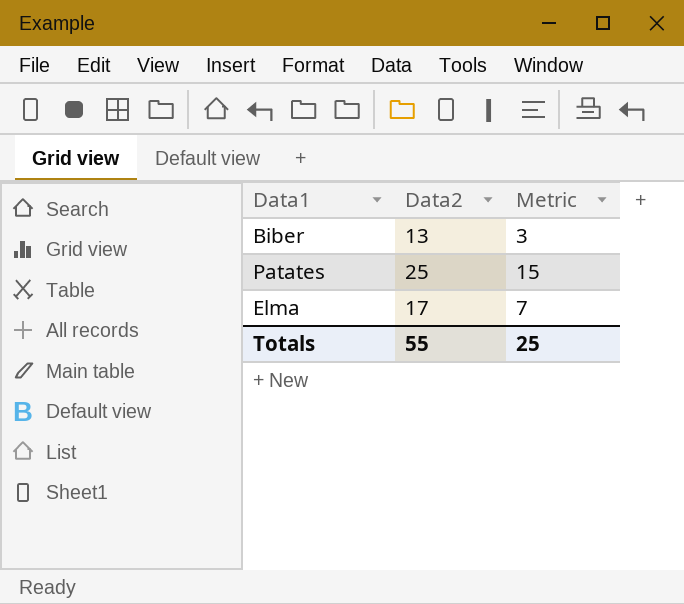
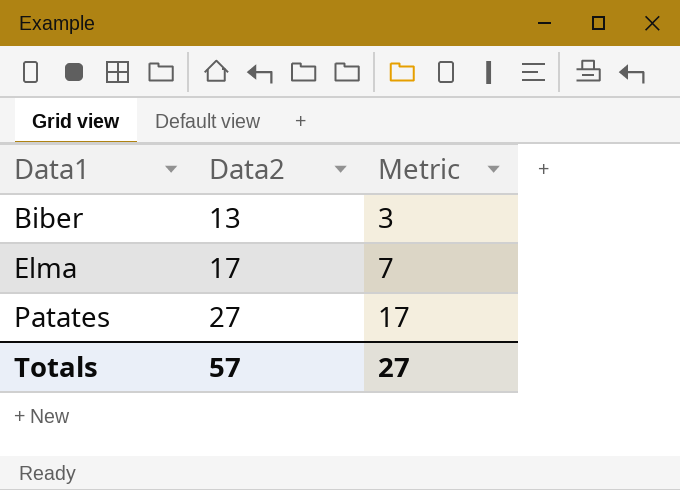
row order: none -> Data1 ascending
Patates | Data2: 25 -> 27
Patates | Metric: 15 -> 17
Totals | Data2: 55 -> 57
Totals | Metric: 25 -> 27

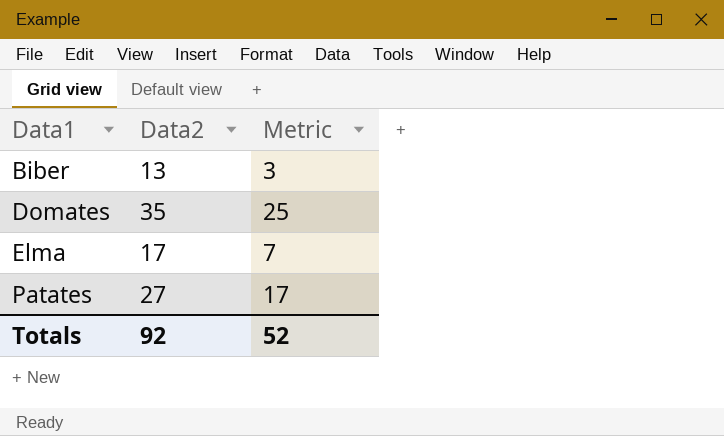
row Domates: none -> 35 | 25
Totals | Data2: 57 -> 92
Totals | Metric: 27 -> 52

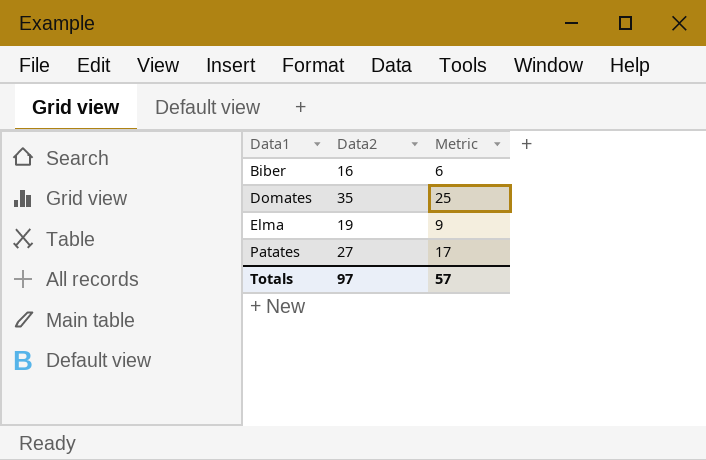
Biber | Data2: 13 -> 16
Biber | Metric: 3 -> 6
Elma | Data2: 17 -> 19
Elma | Metric: 7 -> 9
Totals | Data2: 92 -> 97
Totals | Metric: 52 -> 57

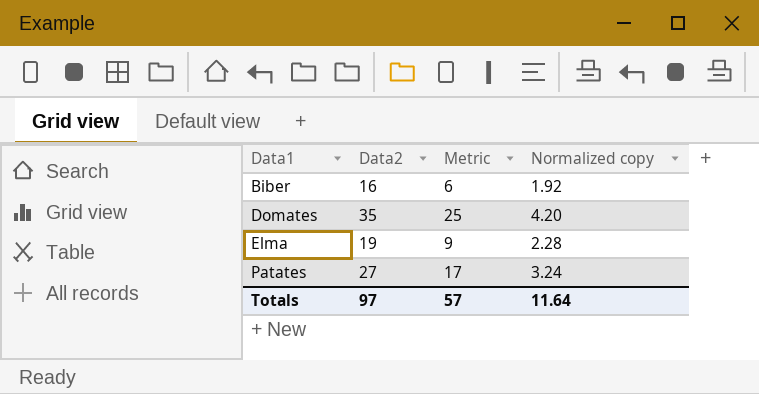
column Normalized copy | formula: none -> [Data2] * 0.12

